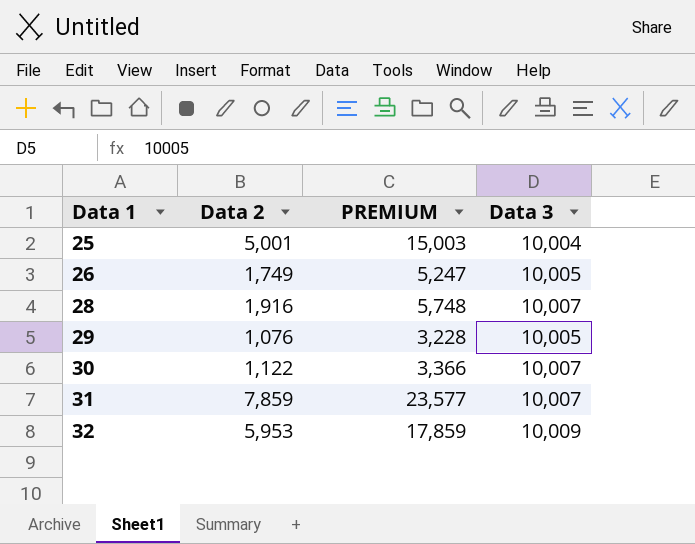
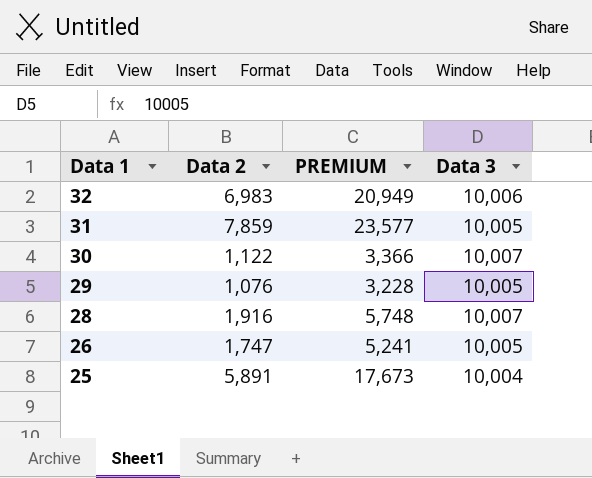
row order: Data 1 ascending -> Data 1 descending
32 | Data 2: 5,953 -> 6,983
32 | PREMIUM: 17,859 -> 20,949
32 | Data 3: 10,009 -> 10,006
31 | Data 3: 10,007 -> 10,005
26 | Data 2: 1,749 -> 1,747
26 | PREMIUM: 5,247 -> 5,241
25 | Data 2: 5,001 -> 5,891
25 | PREMIUM: 15,003 -> 17,673

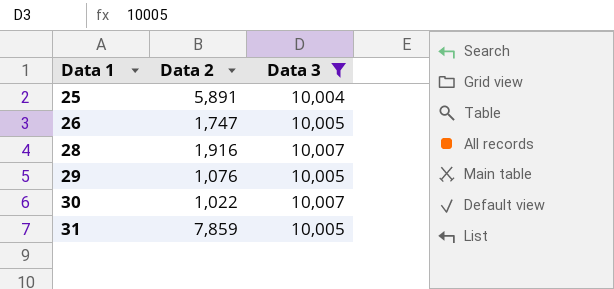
filter: none -> Data 3 != 10,006
row order: Data 1 descending -> Data 1 ascending
column PREMIUM | formula: [Data 2] * 3 -> none
30 | Data 2: 1,122 -> 1,022

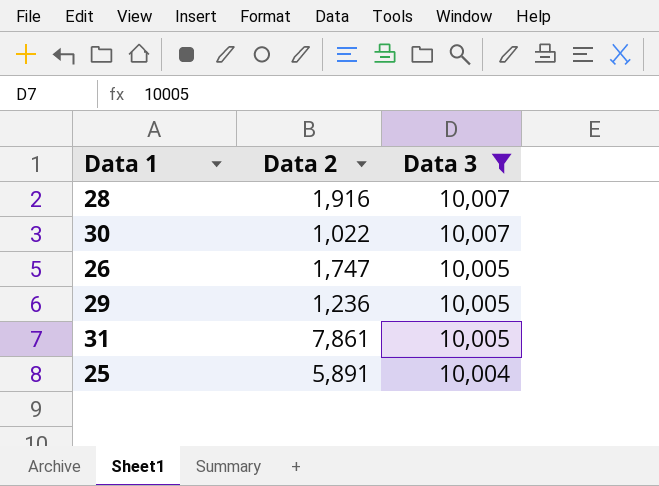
row order: Data 1 ascending -> Data 3 descending
29 | Data 2: 1,076 -> 1,236
31 | Data 2: 7,859 -> 7,861

